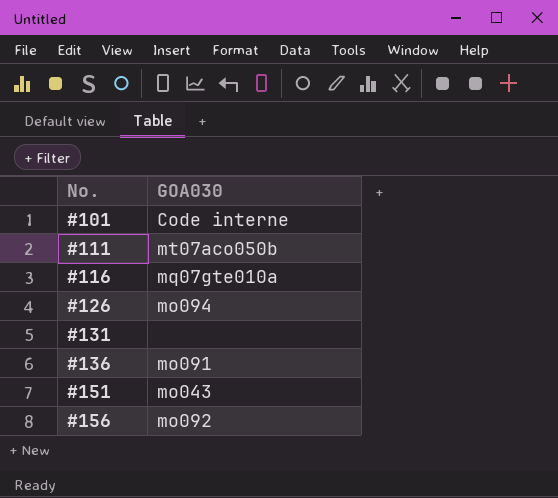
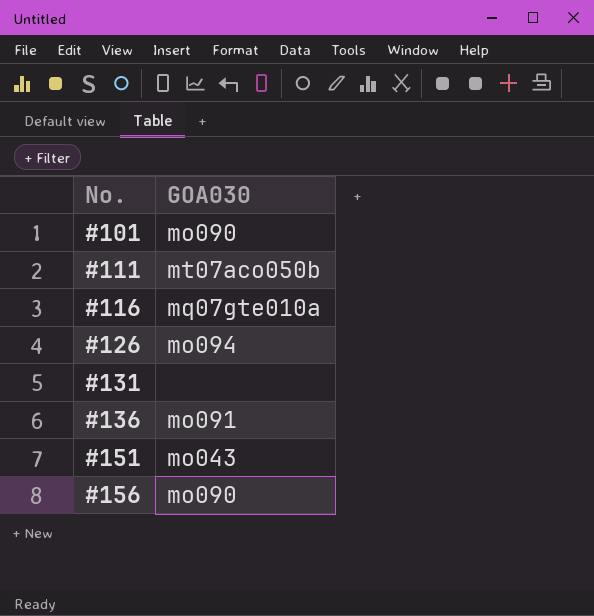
#101 | GOA030: Code interne -> mo090
#156 | GOA030: mo092 -> mo090

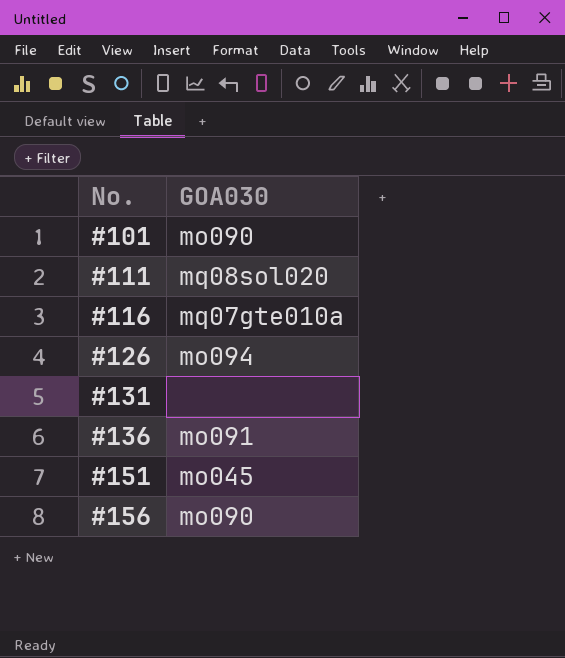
#111 | GOA030: mt07aco050b -> mq08sol020
#151 | GOA030: mo043 -> mo045

